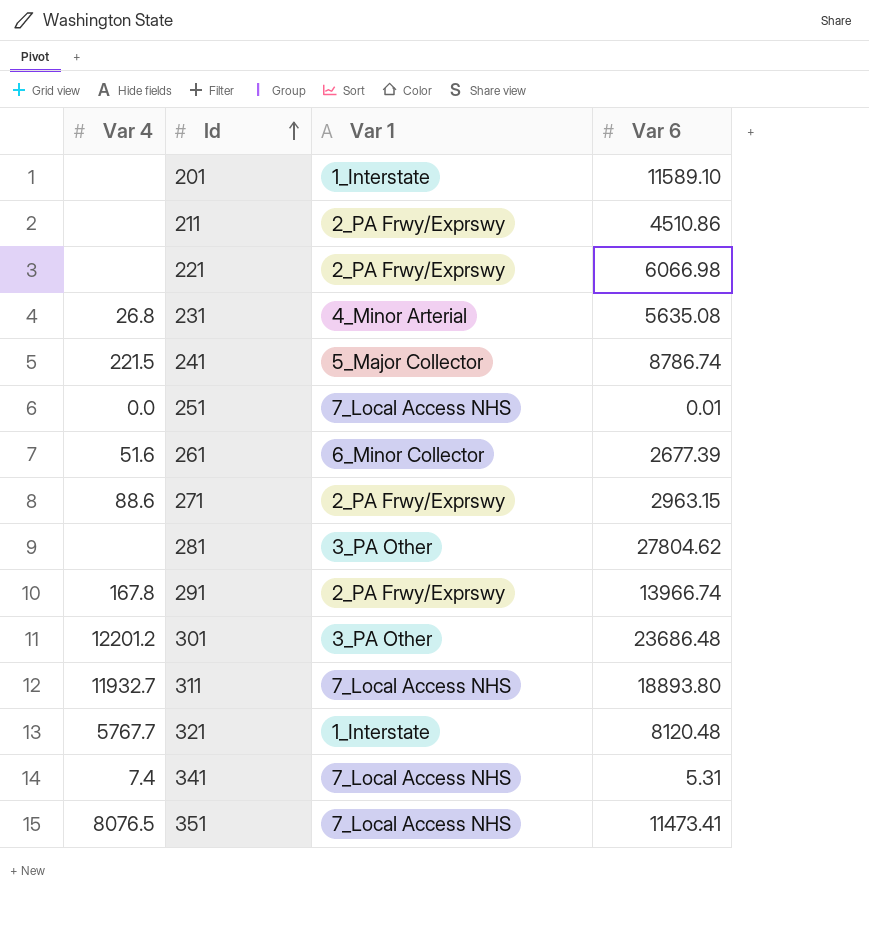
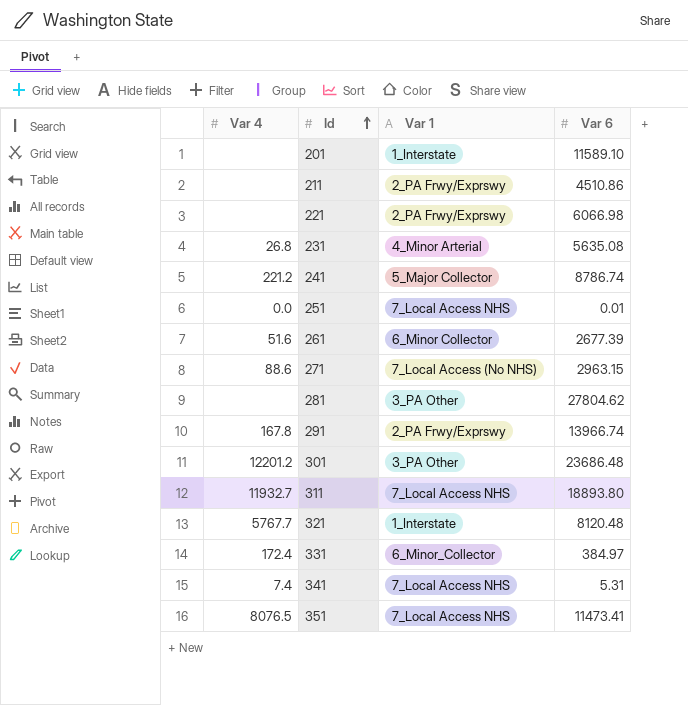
241 | Var 4: 221.5 -> 221.2
271 | Var 1: 2_PA Frwy/Exprswy -> 7_Local Access (No NHS)
row 331: none -> 172.4 | 6_Minor_Collector | 384.97

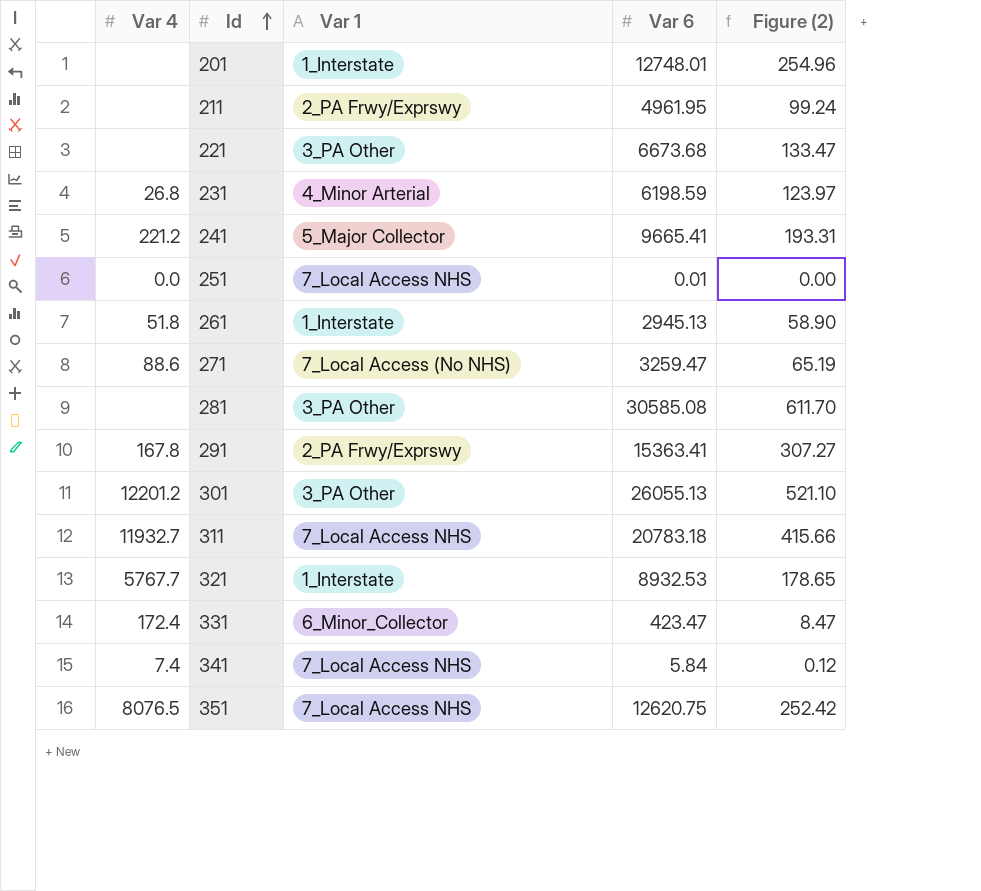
column Figure (2) | formula: none -> [Var 6] * 0.02
201 | Var 6: 11589.10 -> 12748.01
211 | Var 6: 4510.86 -> 4961.95
221 | Var 1: 2_PA Frwy/Exprswy -> 3_PA Other
221 | Var 6: 6066.98 -> 6673.68
231 | Var 6: 5635.08 -> 6198.59
241 | Var 6: 8786.74 -> 9665.41
261 | Var 4: 51.6 -> 51.8
261 | Var 1: 6_Minor Collector -> 1_Interstate
261 | Var 6: 2677.39 -> 2945.13
271 | Var 6: 2963.15 -> 3259.47
281 | Var 6: 27804.62 -> 30585.08
291 | Var 6: 13966.74 -> 15363.41
301 | Var 6: 23686.48 -> 26055.13
311 | Var 6: 18893.80 -> 20783.18
321 | Var 6: 8120.48 -> 8932.53
331 | Var 6: 384.97 -> 423.47
341 | Var 6: 5.31 -> 5.84
351 | Var 6: 11473.41 -> 12620.75

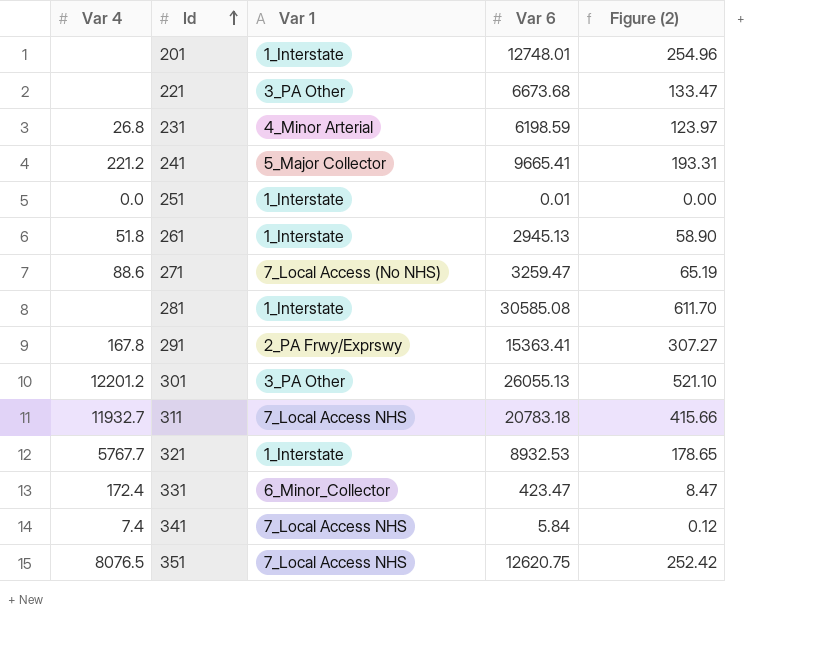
row 211: none | 2_PA Frwy/Exprswy | 4961.95 | 99.24 -> none
251 | Var 1: 7_Local Access NHS -> 1_Interstate
281 | Var 1: 3_PA Other -> 1_Interstate

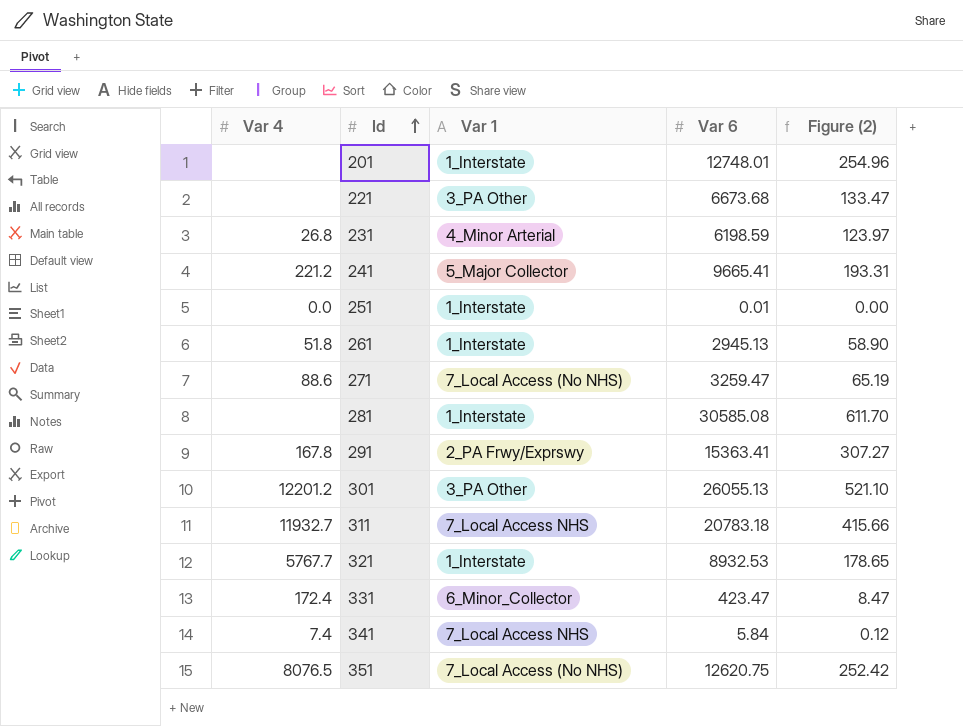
351 | Var 1: 7_Local Access NHS -> 7_Local Access (No NHS)

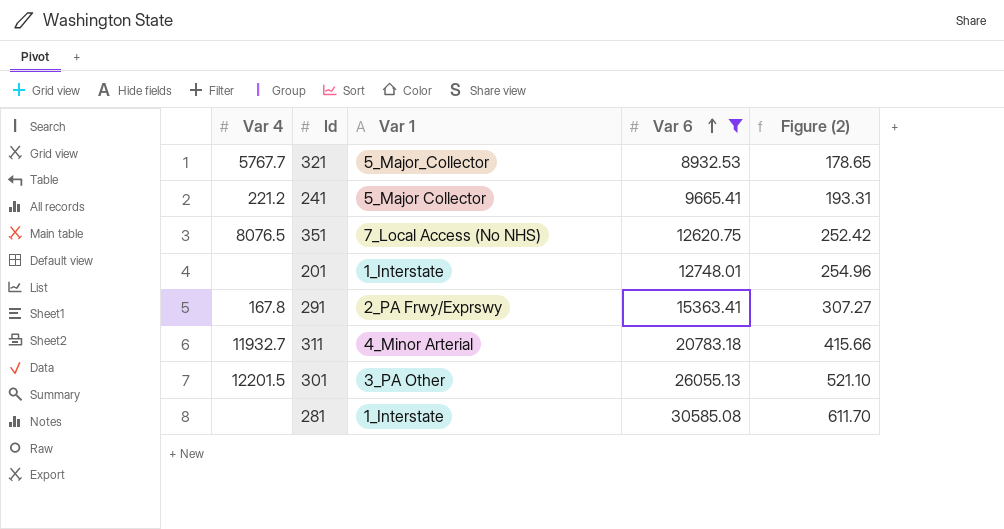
filter: none -> Var 6 >= 8932.53
row order: Id ascending -> Var 6 ascending
321 | Var 1: 1_Interstate -> 5_Major_Collector
311 | Var 1: 7_Local Access NHS -> 4_Minor Arterial
301 | Var 4: 12201.2 -> 12201.5

